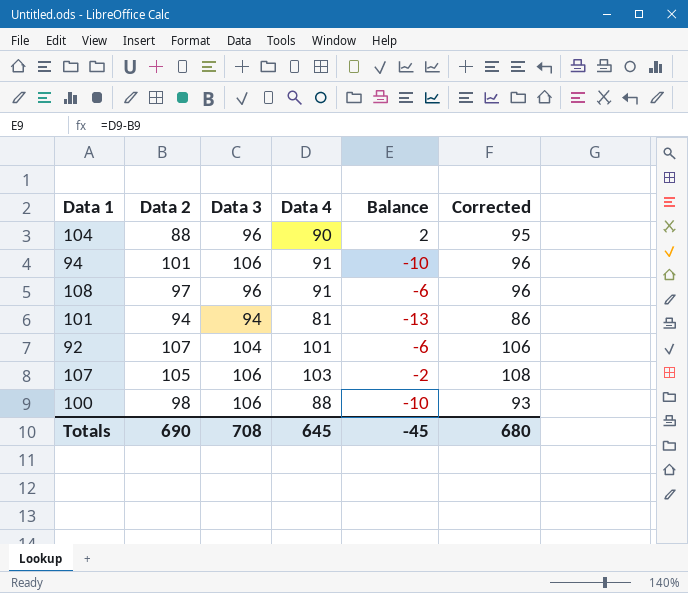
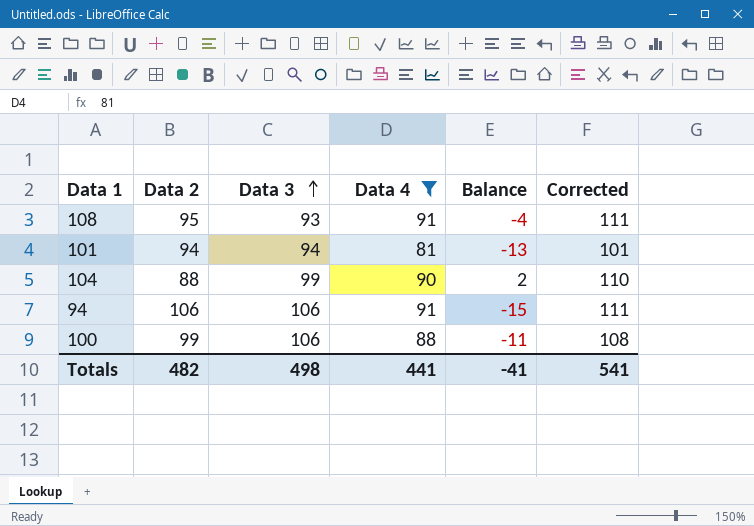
filter: none -> Data 4 <= 91
row order: none -> Data 3 ascending
column Corrected | formula: [Data 4] + 5 -> [Data 4] + 20
108 | Data 2: 97 -> 95
108 | Data 3: 96 -> 93
108 | Balance: -6 -> -4
104 | Data 3: 96 -> 99
94 | Data 2: 101 -> 106
94 | Balance: -10 -> -15
100 | Data 2: 98 -> 99
100 | Balance: -10 -> -11
Totals | Data 2: 690 -> 482
Totals | Data 3: 708 -> 498
Totals | Data 4: 645 -> 441
Totals | Balance: -45 -> -41
Totals | Corrected: 680 -> 541

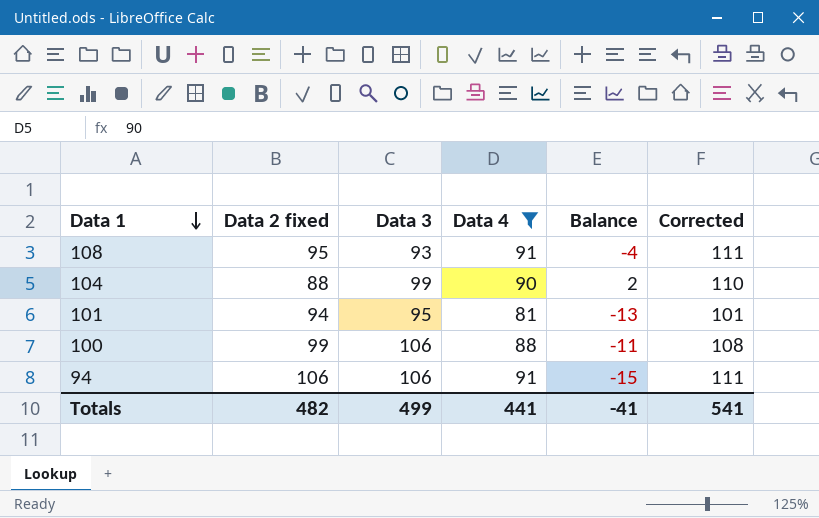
row order: Data 3 ascending -> Data 1 descending
column name: Data 2 -> Data 2 fixed
101 | Data 3: 94 -> 95
Totals | Data 3: 498 -> 499

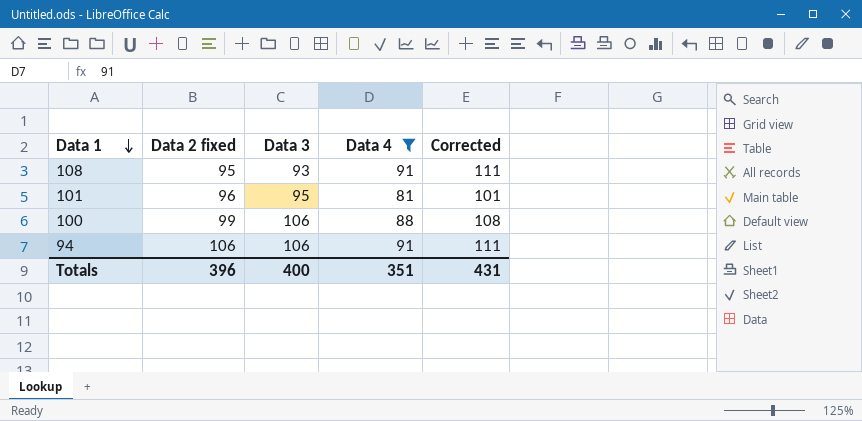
column Balance | formula: [Data 4] - [Data 2 fixed] -> none
row 104: 88 | 99 | 90 | 2 | 110 -> none
101 | Data 2 fixed: 94 -> 96
Totals | Data 2 fixed: 482 -> 396
Totals | Data 3: 499 -> 400
Totals | Data 4: 441 -> 351
Totals | Corrected: 541 -> 431

